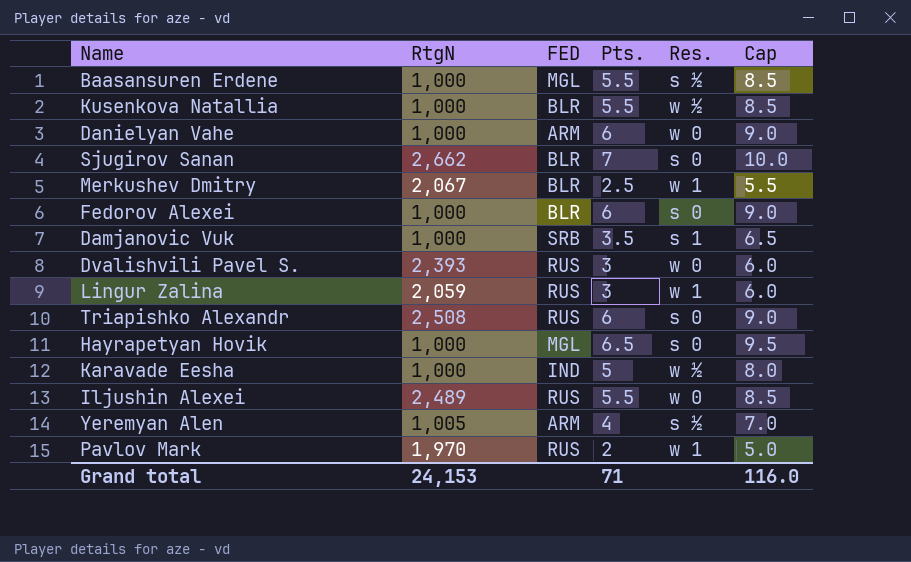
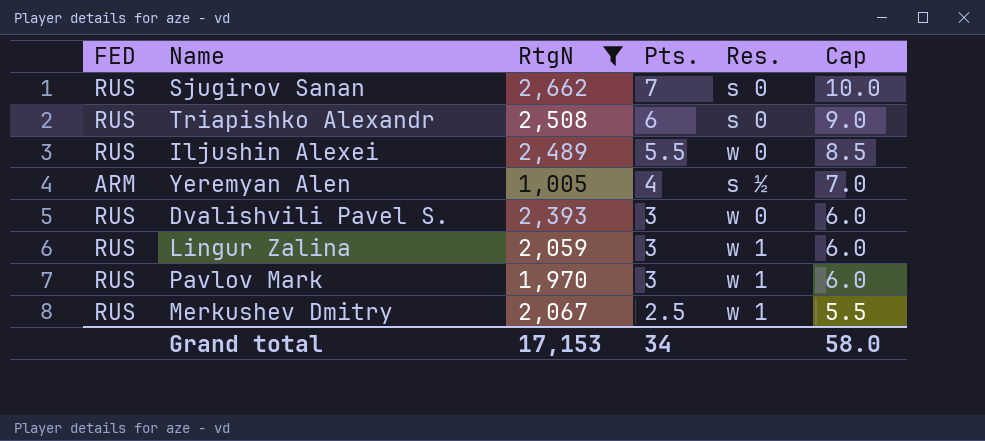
filter: none -> RtgN != 1,000
row order: none -> Pts. descending
column FED | position: 3 -> 1
Sjugirov Sanan | FED: BLR -> RUS
Pavlov Mark | Pts.: 2 -> 3
Pavlov Mark | Cap: 5.0 -> 6.0
Merkushev Dmitry | FED: BLR -> RUS
Grand total | RtgN: 24,153 -> 17,153
Grand total | Pts.: 71 -> 34
Grand total | Cap: 116.0 -> 58.0

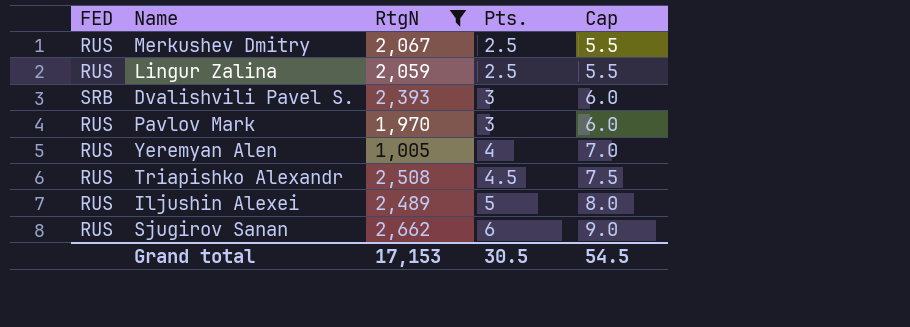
row order: Pts. descending -> Pts. ascending
column Res. | position: 5 -> none
Lingur Zalina | Pts.: 3 -> 2.5
Lingur Zalina | Cap: 6.0 -> 5.5
Dvalishvili Pavel S. | FED: RUS -> SRB
Yeremyan Alen | FED: ARM -> RUS
Triapishko Alexandr | Pts.: 6 -> 4.5
Triapishko Alexandr | Cap: 9.0 -> 7.5
Iljushin Alexei | Pts.: 5.5 -> 5
Iljushin Alexei | Cap: 8.5 -> 8.0
Sjugirov Sanan | Pts.: 7 -> 6
Sjugirov Sanan | Cap: 10.0 -> 9.0
Grand total | Pts.: 34 -> 30.5
Grand total | Cap: 58.0 -> 54.5

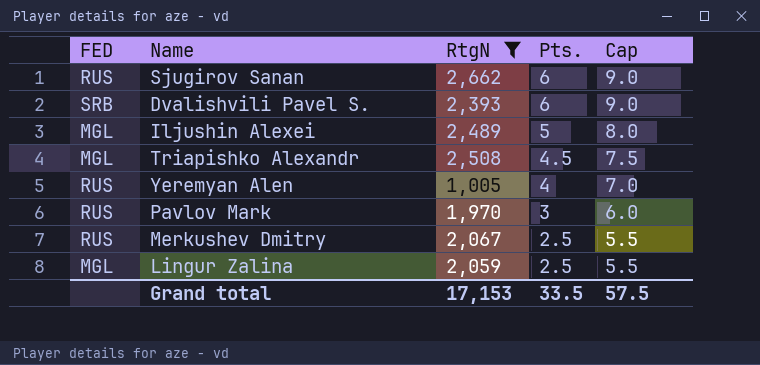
row order: Pts. ascending -> Pts. descending
Dvalishvili Pavel S. | Pts.: 3 -> 6
Dvalishvili Pavel S. | Cap: 6.0 -> 9.0
Iljushin Alexei | FED: RUS -> MGL
Triapishko Alexandr | FED: RUS -> MGL
Lingur Zalina | FED: RUS -> MGL
Grand total | Pts.: 30.5 -> 33.5
Grand total | Cap: 54.5 -> 57.5

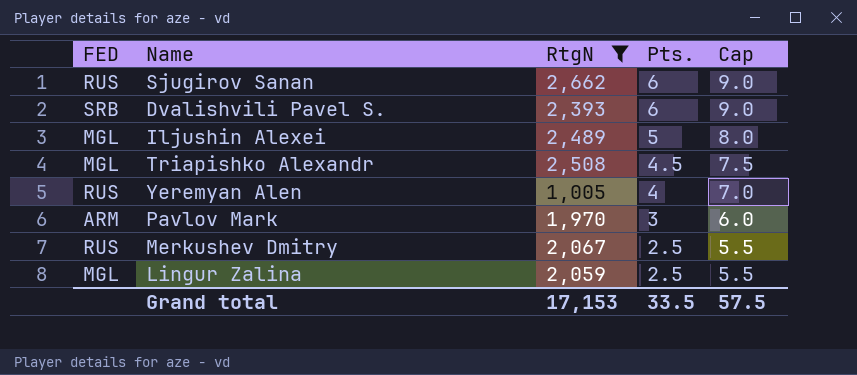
Pavlov Mark | FED: RUS -> ARM

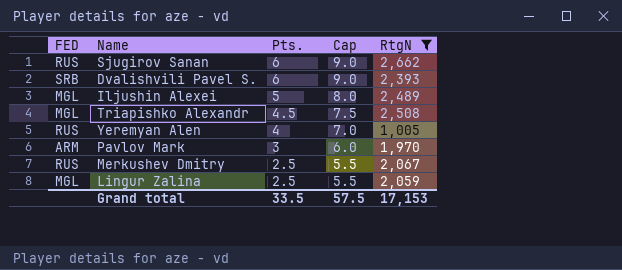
column RtgN | position: 3 -> 5

